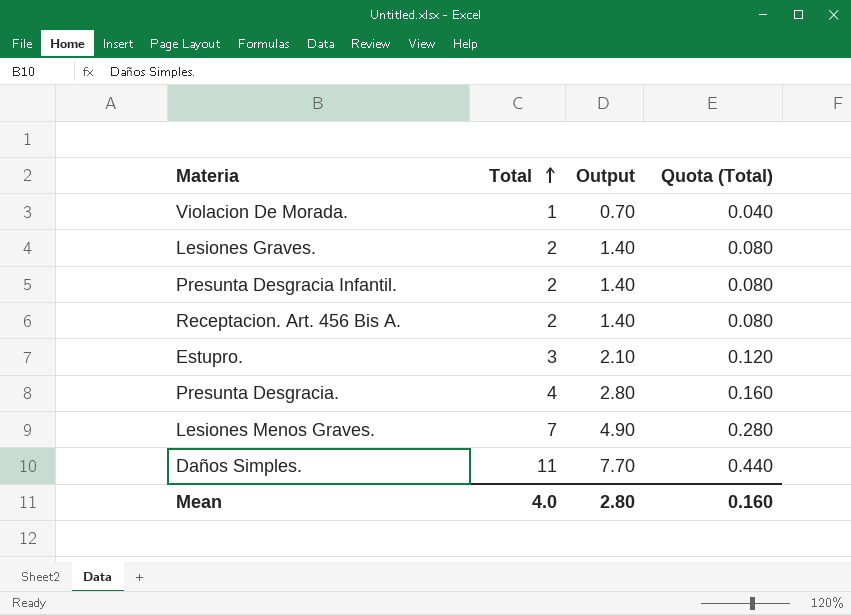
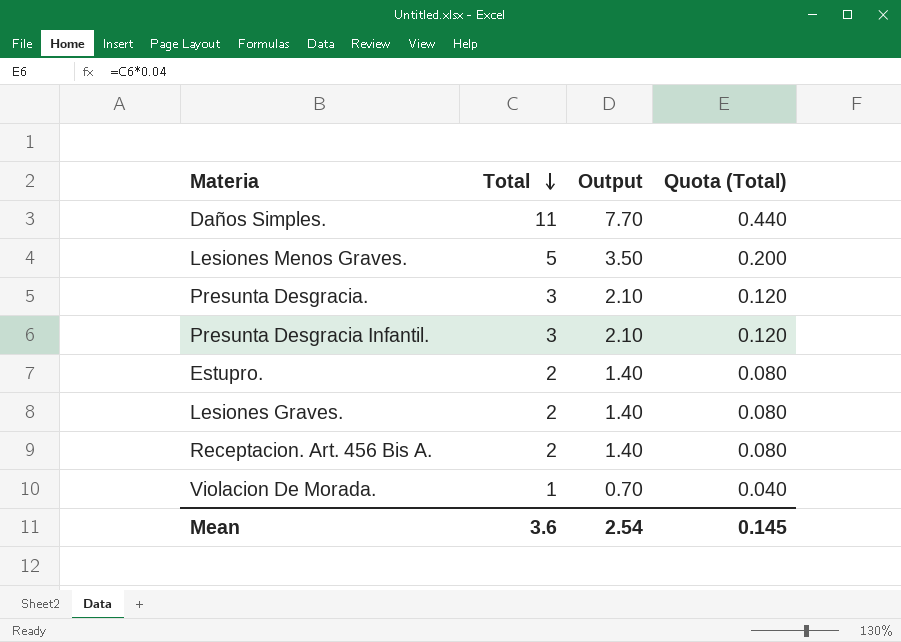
row order: Total ascending -> Total descending
Lesiones Menos Graves. | Total: 7 -> 5
Lesiones Menos Graves. | Output: 4.90 -> 3.50
Lesiones Menos Graves. | Quota (Total): 0.280 -> 0.200
Presunta Desgracia. | Total: 4 -> 3
Presunta Desgracia. | Output: 2.80 -> 2.10
Presunta Desgracia. | Quota (Total): 0.160 -> 0.120
Presunta Desgracia Infantil. | Total: 2 -> 3
Presunta Desgracia Infantil. | Output: 1.40 -> 2.10
Presunta Desgracia Infantil. | Quota (Total): 0.080 -> 0.120
Estupro. | Total: 3 -> 2
Estupro. | Output: 2.10 -> 1.40
Estupro. | Quota (Total): 0.120 -> 0.080
Mean | Total: 4.0 -> 3.6
Mean | Output: 2.80 -> 2.54
Mean | Quota (Total): 0.160 -> 0.145

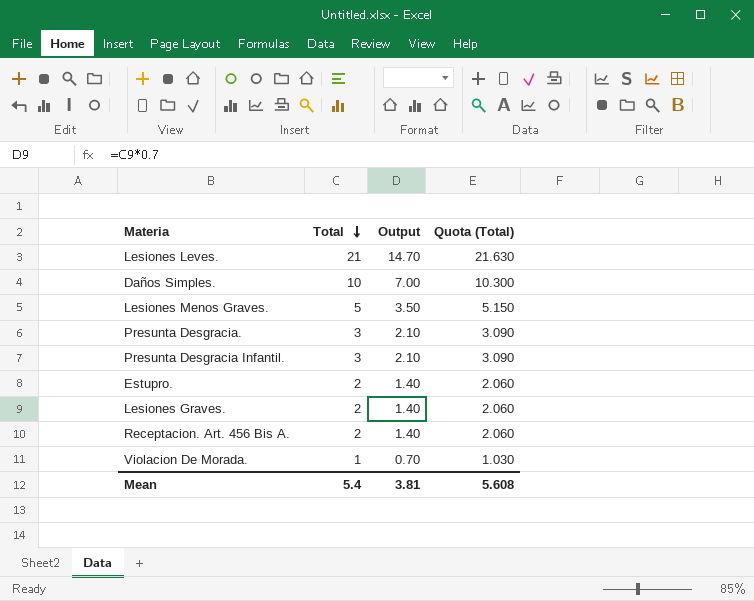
column Quota (Total) | formula: [Total] * 0.04 -> [Total] * 1.03
row Lesiones Leves.: none -> 21 | 14.70 | 21.630
Daños Simples. | Total: 11 -> 10
Daños Simples. | Output: 7.70 -> 7.00
Mean | Total: 3.6 -> 5.4
Mean | Output: 2.54 -> 3.81
Mean | Quota (Total): 0.145 -> 5.608

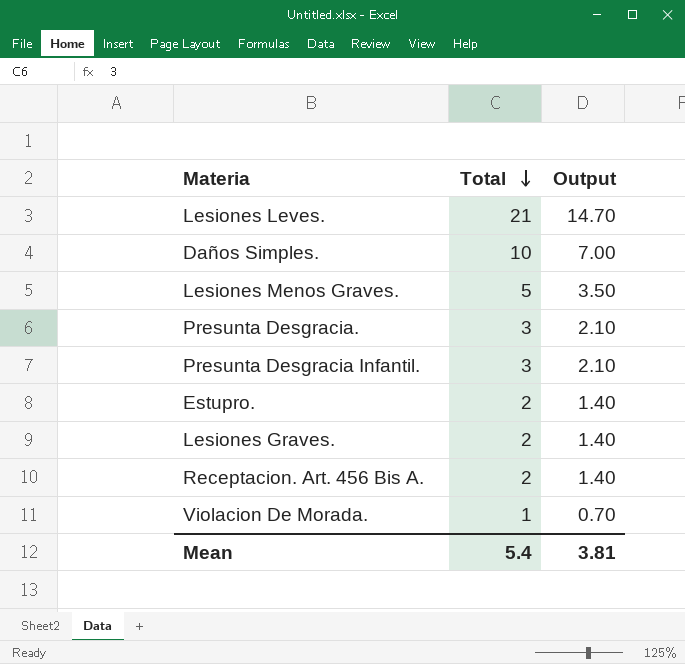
column Quota (Total) | formula: [Total] * 1.03 -> none

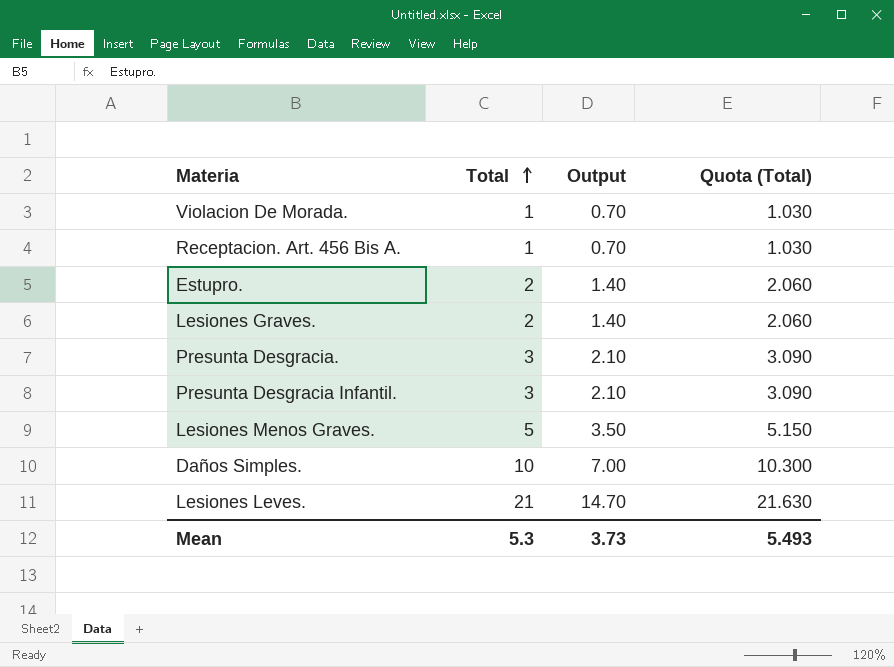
row order: Total descending -> Total ascending
column Quota (Total) | formula: none -> [Total] * 1.03
Receptacion. Art. 456 Bis A. | Total: 2 -> 1
Receptacion. Art. 456 Bis A. | Output: 1.40 -> 0.70
Mean | Total: 5.4 -> 5.3
Mean | Output: 3.81 -> 3.73

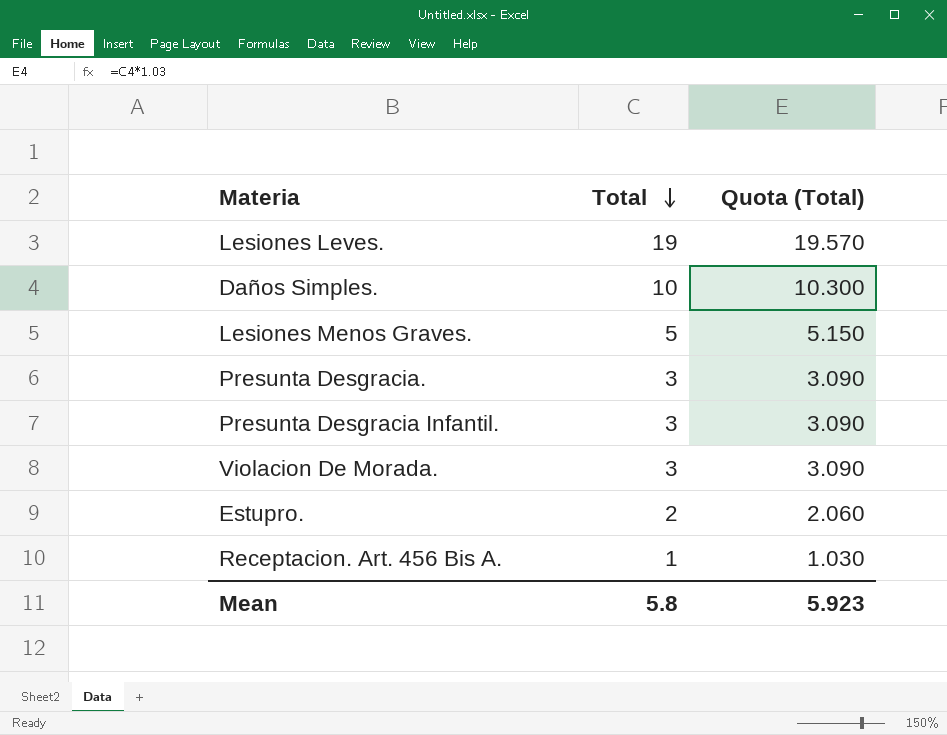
row order: Total ascending -> Total descending
column Output | formula: [Total] * 0.7 -> none
row Lesiones Graves.: 2 | 1.40 | 2.060 -> none
Lesiones Leves. | Total: 21 -> 19
Lesiones Leves. | Quota (Total): 21.630 -> 19.570
Violacion De Morada. | Total: 1 -> 3
Violacion De Morada. | Quota (Total): 1.030 -> 3.090
Mean | Total: 5.3 -> 5.8
Mean | Quota (Total): 5.493 -> 5.923

